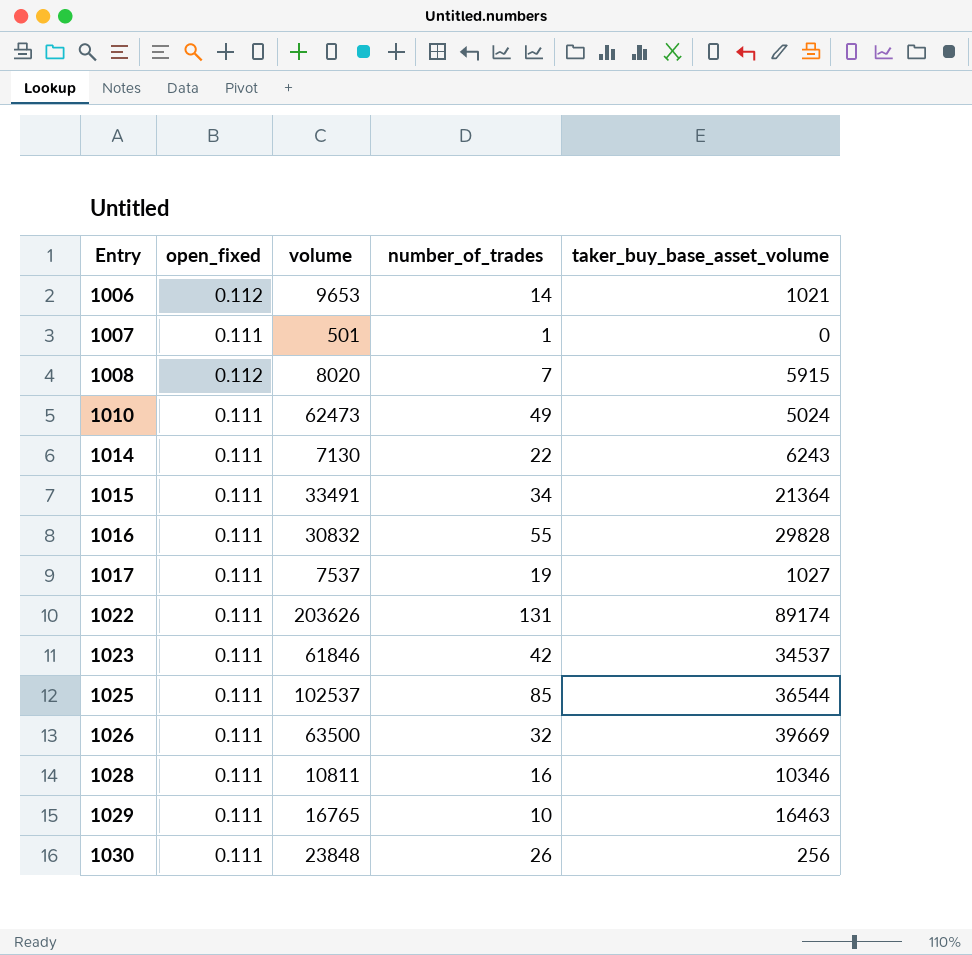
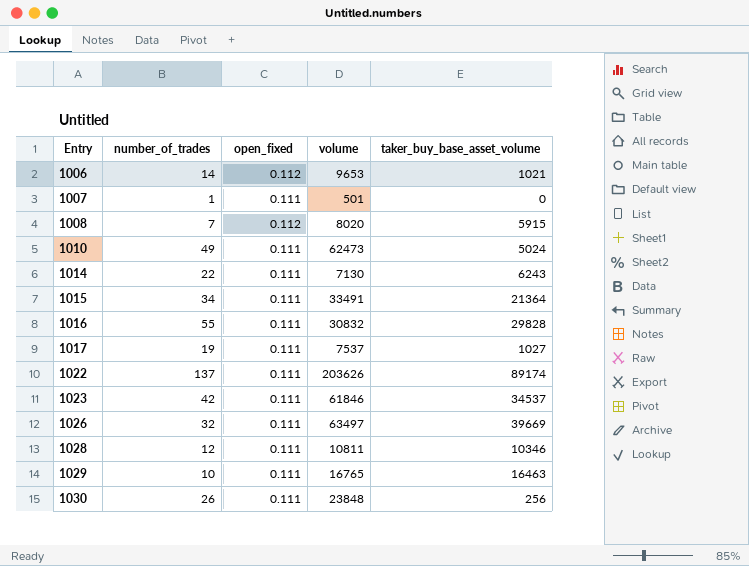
column number_of_trades | position: 4 -> 2
row 1025: 0.111 | 102537 | 85 | 36544 -> none
1022 | number_of_trades: 131 -> 137
1026 | volume: 63500 -> 63497
1028 | number_of_trades: 16 -> 12

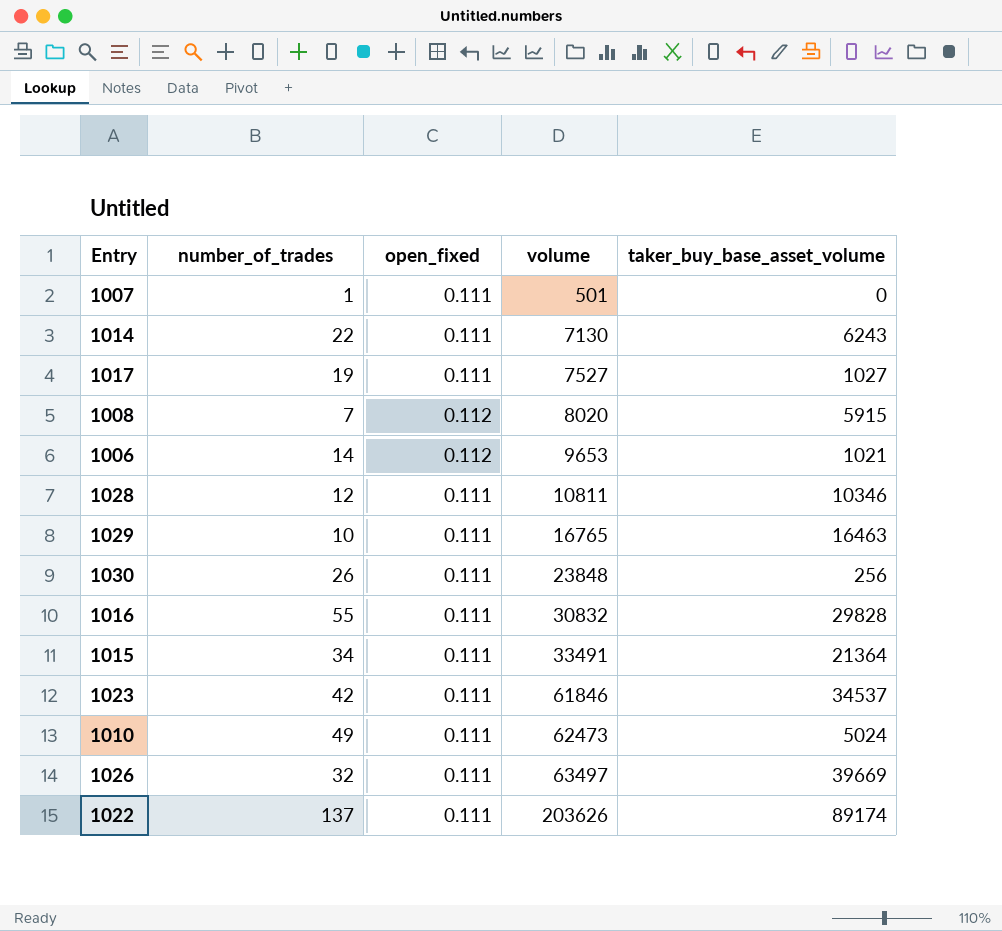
row order: Entry ascending -> volume ascending
1017 | volume: 7537 -> 7527

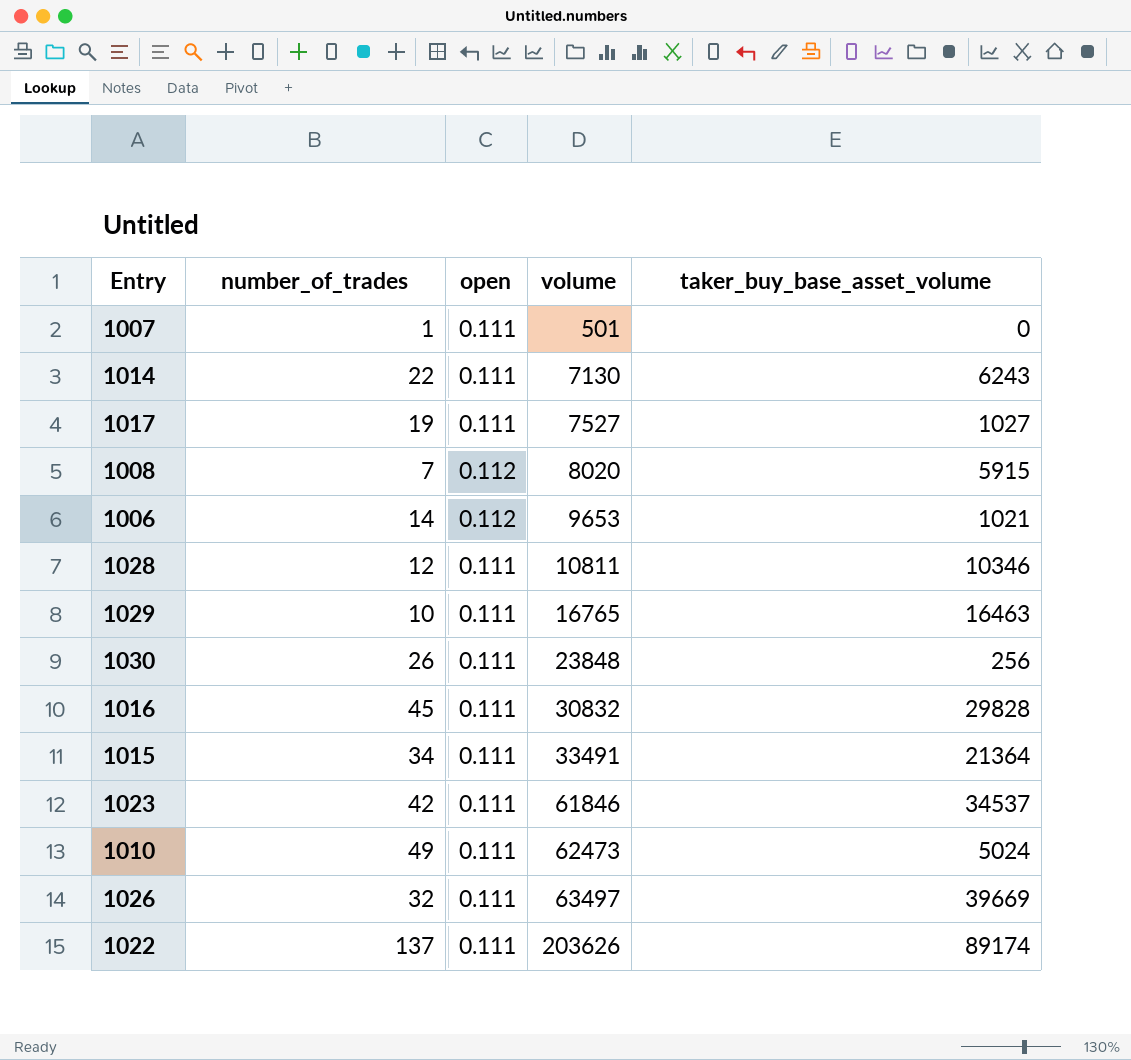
column name: open_fixed -> open
1016 | number_of_trades: 55 -> 45

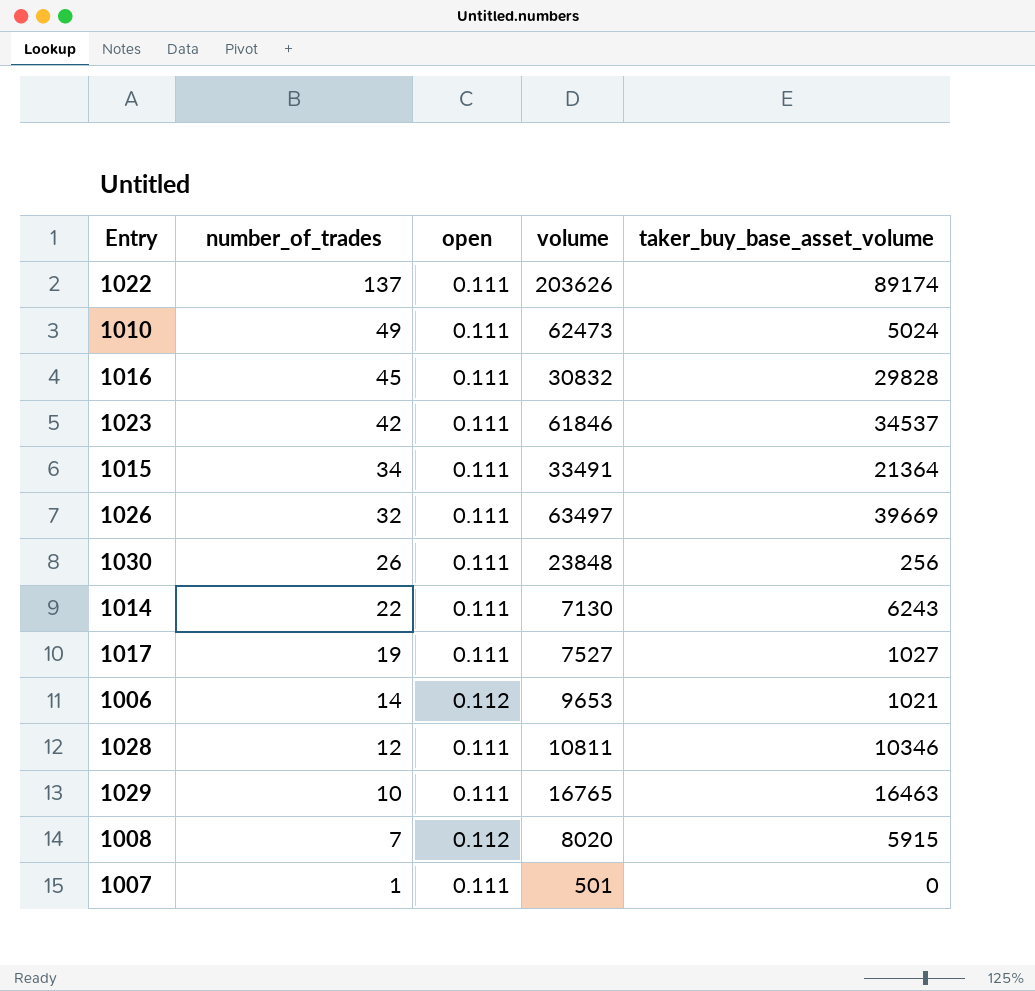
row order: volume ascending -> number_of_trades descending

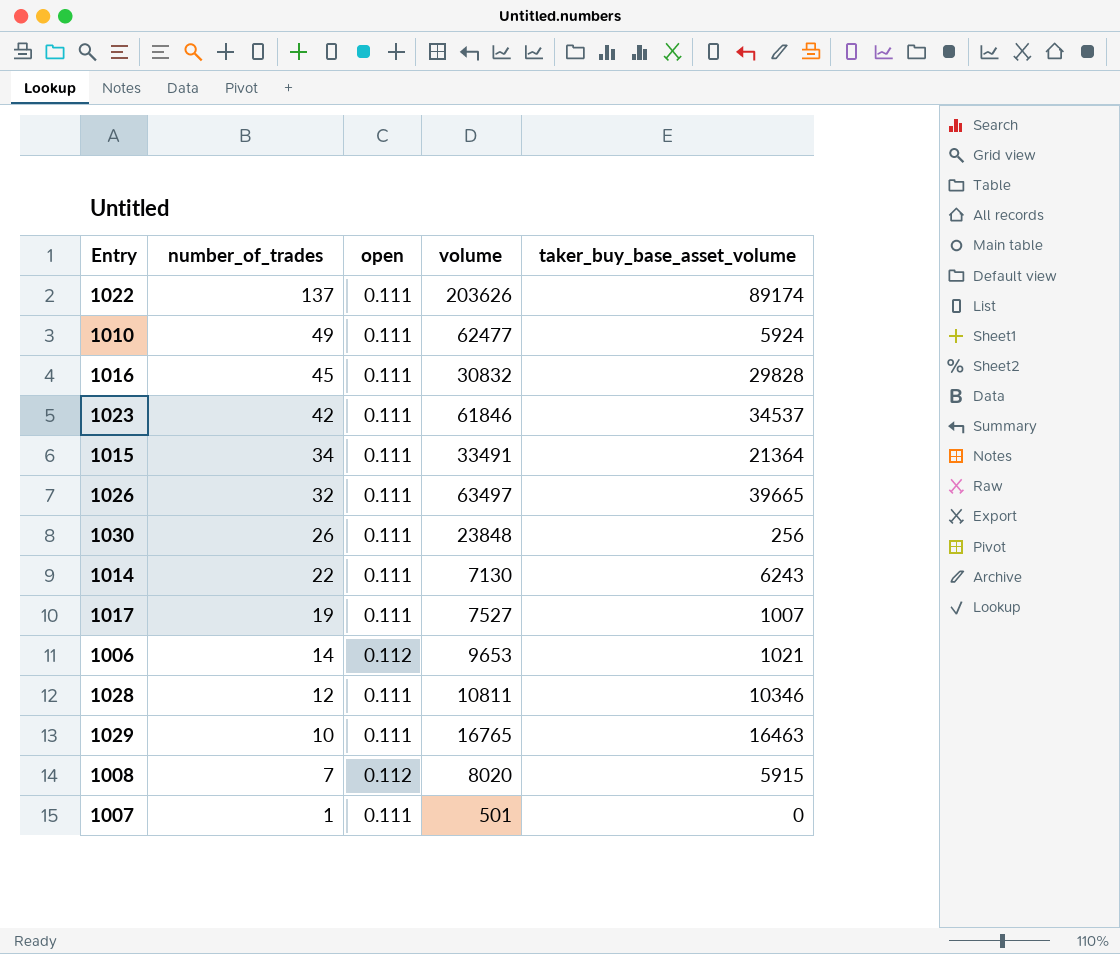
1010 | volume: 62473 -> 62477
1010 | taker_buy_base_asset_volume: 5024 -> 5924
1026 | taker_buy_base_asset_volume: 39669 -> 39665
1017 | taker_buy_base_asset_volume: 1027 -> 1007

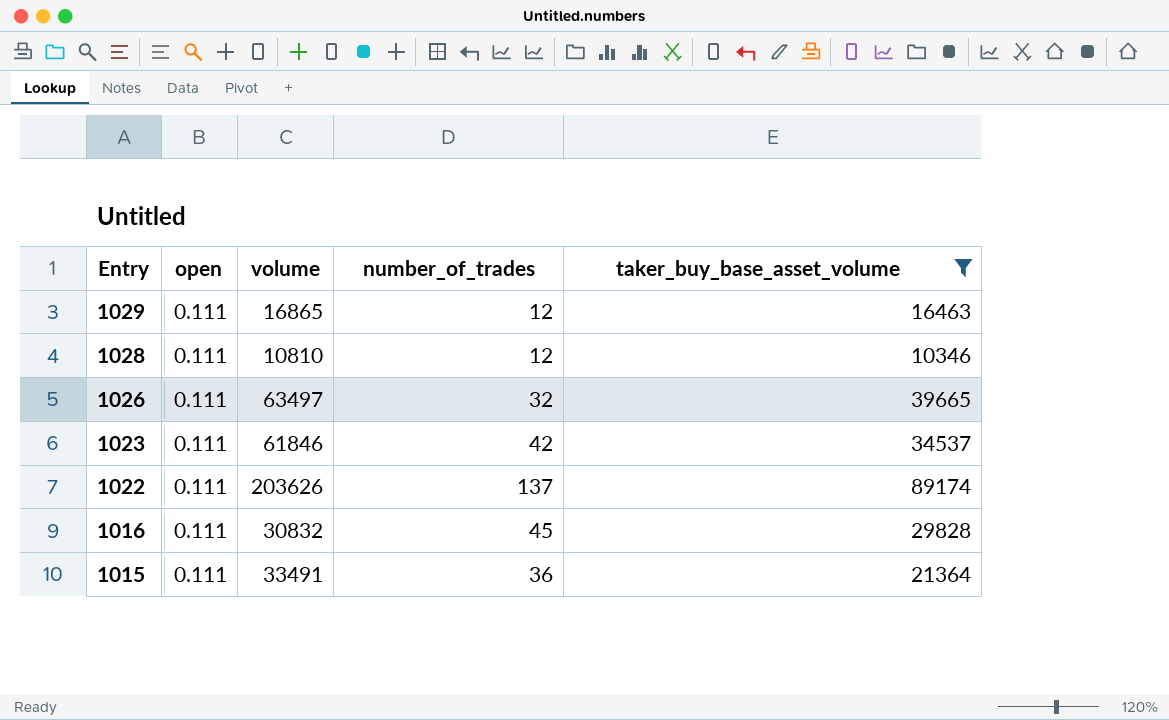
filter: none -> taker_buy_base_asset_volume >= 10346
row order: number_of_trades descending -> Entry descending
column number_of_trades | position: 2 -> 4
1029 | volume: 16765 -> 16865
1029 | number_of_trades: 10 -> 12
1028 | volume: 10811 -> 10810
1015 | number_of_trades: 34 -> 36

